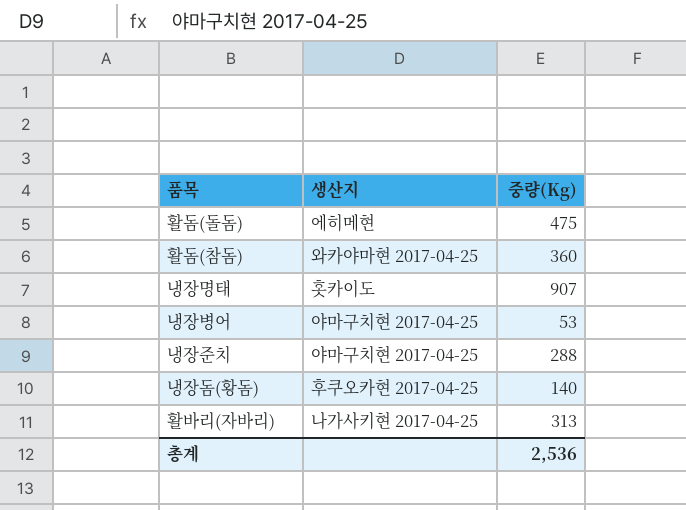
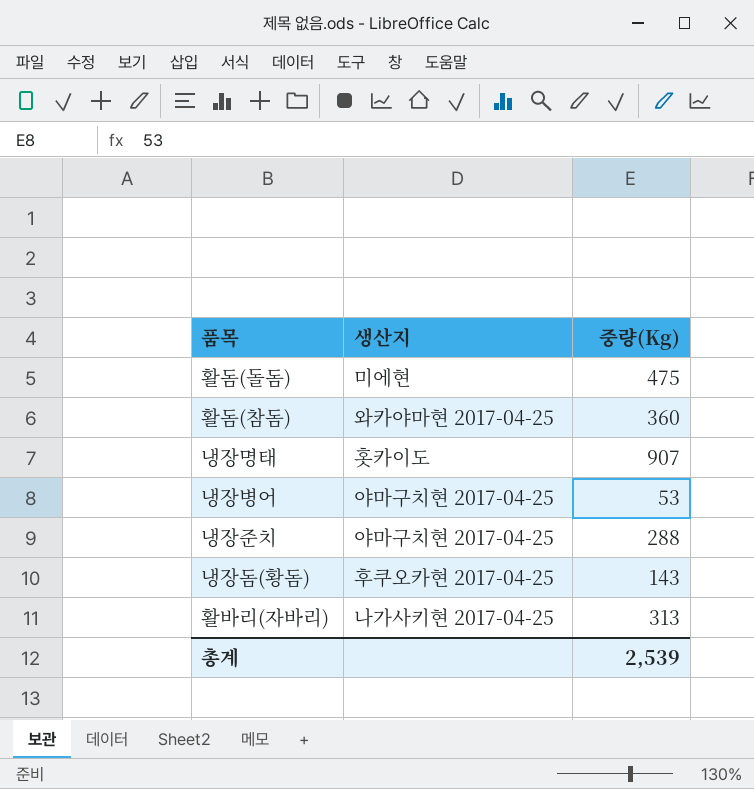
활돔(돌돔) | 생산지: 에히메현 -> 미에현
냉장돔(황돔) | 중량(Kg): 140 -> 143
총계 | 중량(Kg): 2,536 -> 2,539

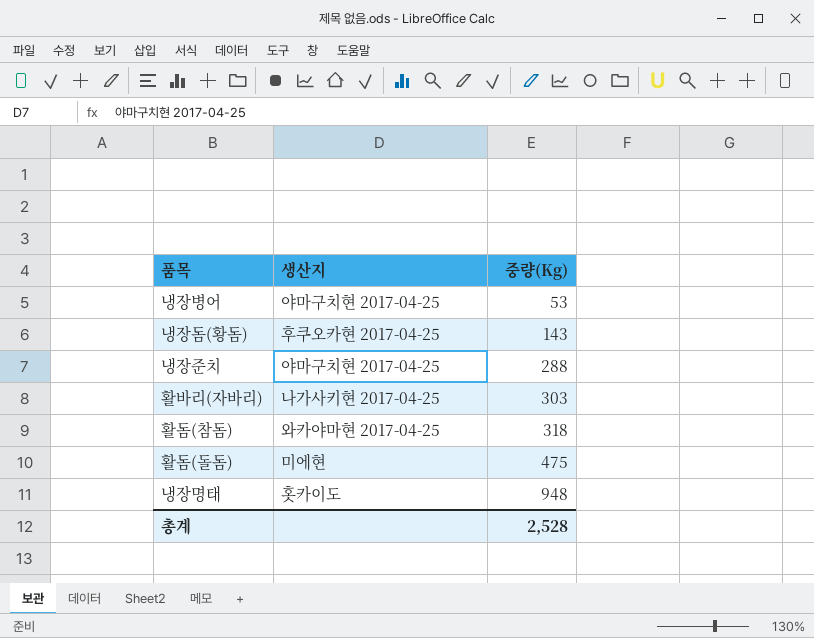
row order: none -> 중량(Kg) ascending
활바리(자바리) | 중량(Kg): 313 -> 303
활돔(참돔) | 중량(Kg): 360 -> 318
냉장명태 | 중량(Kg): 907 -> 948
총계 | 중량(Kg): 2,539 -> 2,528

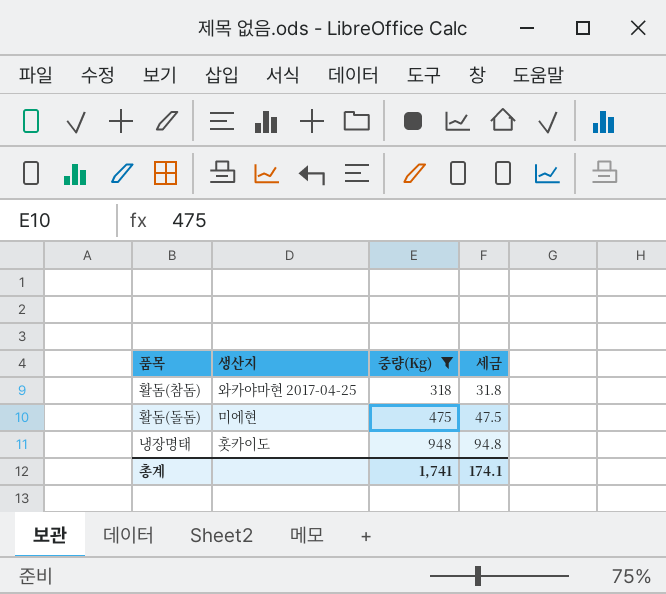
filter: none -> 중량(Kg) >= 318
column 세금 | formula: none -> [중량(Kg)] * 0.1
총계 | 중량(Kg): 2,528 -> 1,741

